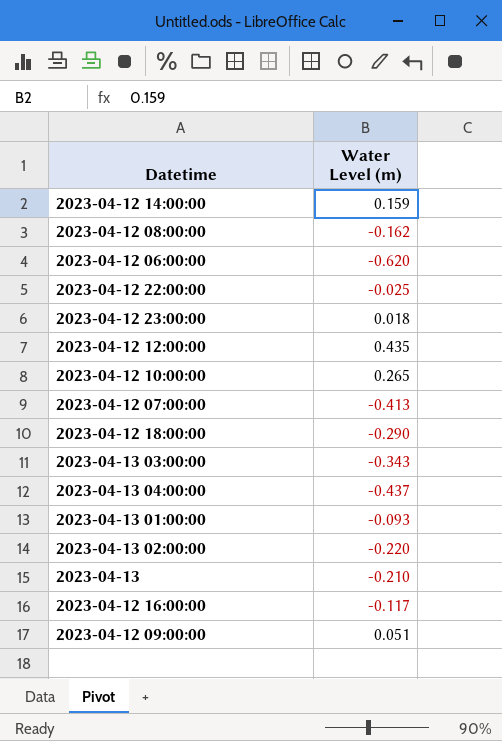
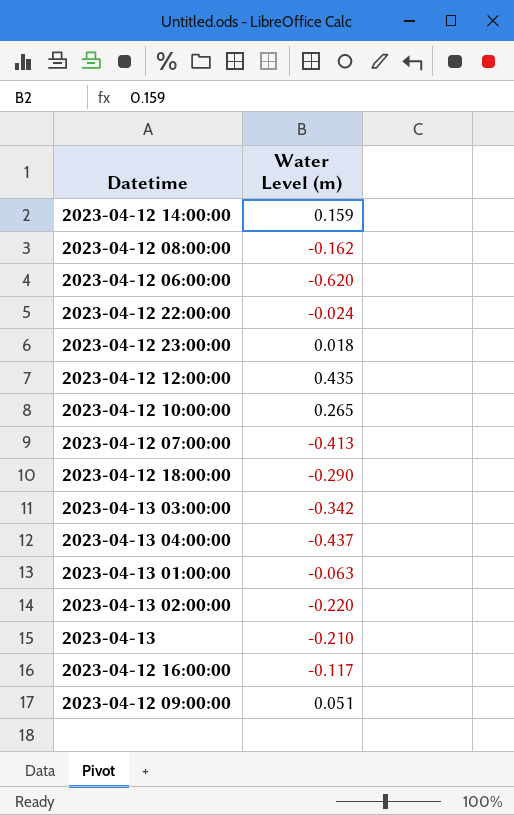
2023-04-12 22:00:00 | Water Level (m): -0.025 -> -0.024
2023-04-13 03:00:00 | Water Level (m): -0.343 -> -0.342
2023-04-13 01:00:00 | Water Level (m): -0.093 -> -0.063

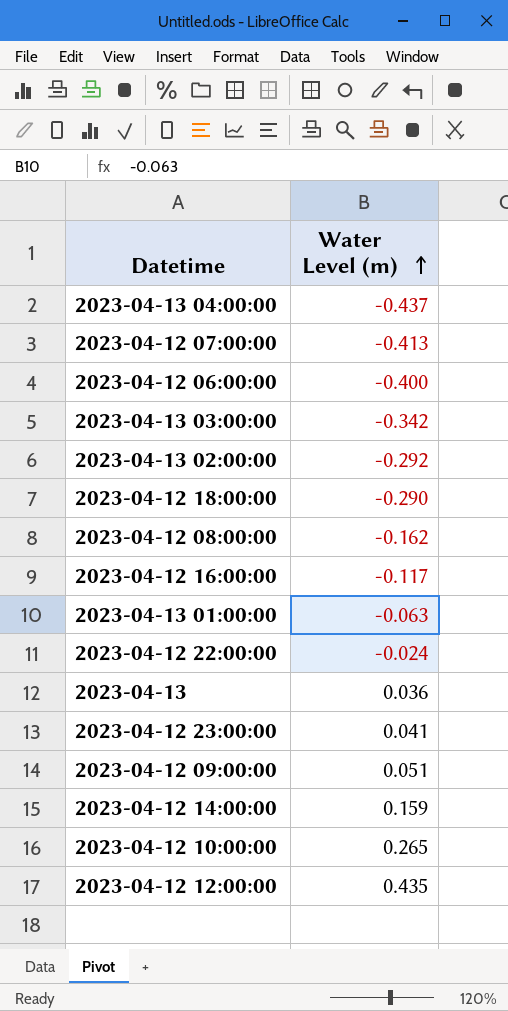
row order: none -> Water Level (m) ascending
2023-04-12 06:00:00 | Water Level (m): -0.620 -> -0.400
2023-04-13 02:00:00 | Water Level (m): -0.220 -> -0.292
2023-04-13 | Water Level (m): -0.210 -> 0.036
2023-04-12 23:00:00 | Water Level (m): 0.018 -> 0.041

